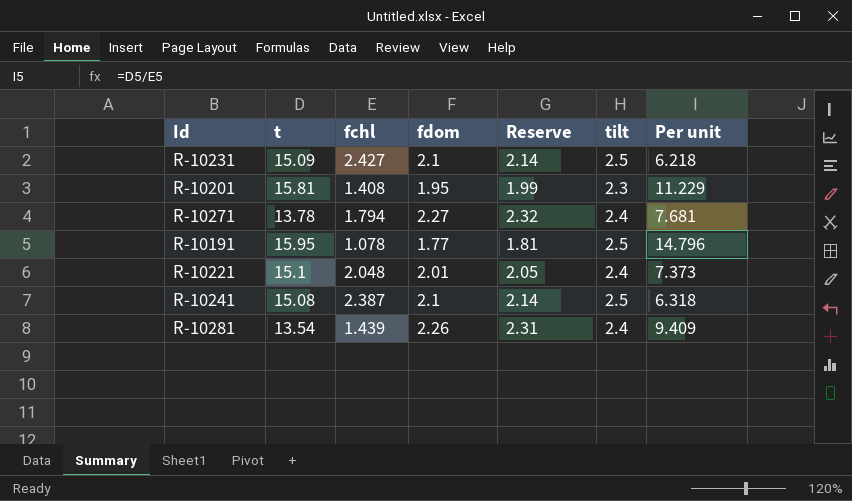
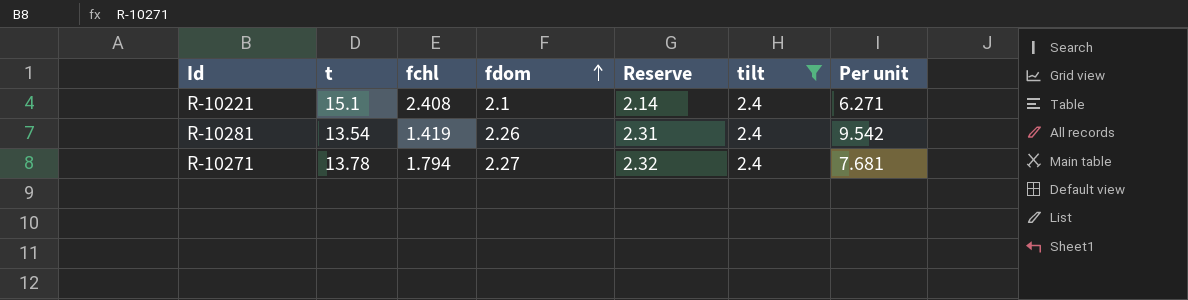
filter: none -> tilt = 2.4
row order: none -> fdom ascending
R-10221 | fchl: 2.048 -> 2.408
R-10221 | fdom: 2.01 -> 2.1
R-10221 | Reserve: 2.05 -> 2.14
R-10221 | Per unit: 7.373 -> 6.271
R-10281 | fchl: 1.439 -> 1.419
R-10281 | Per unit: 9.409 -> 9.542

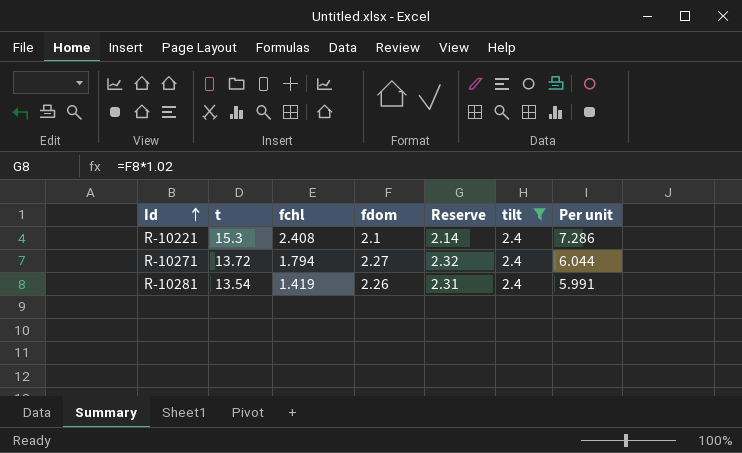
row order: fdom ascending -> Id ascending
column Per unit | formula: [t] / [fchl] -> [t] / [fdom]
R-10221 | t: 15.1 -> 15.3
R-10271 | t: 13.78 -> 13.72

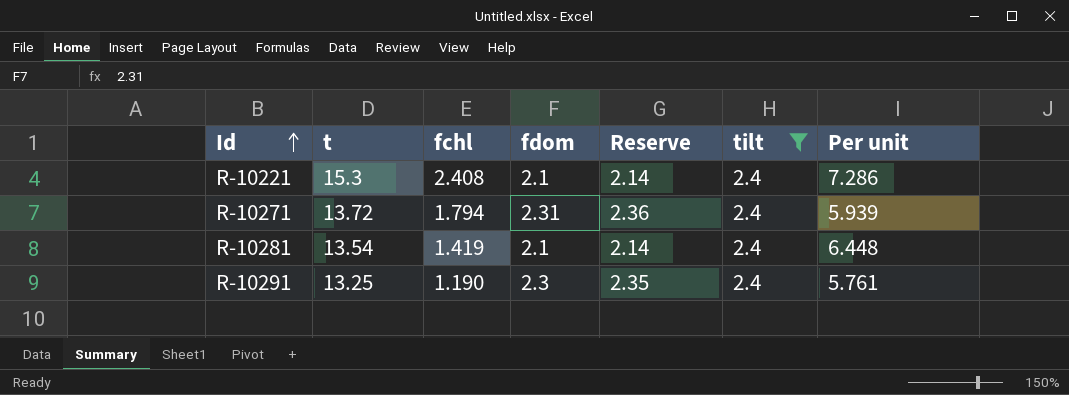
R-10271 | fdom: 2.27 -> 2.31
R-10271 | Reserve: 2.32 -> 2.36
R-10271 | Per unit: 6.044 -> 5.939
R-10281 | fdom: 2.26 -> 2.1
R-10281 | Reserve: 2.31 -> 2.14
R-10281 | Per unit: 5.991 -> 6.448
row R-10291: none -> 13.25 | 1.190 | 2.3 | 2.35 | 2.4 | 5.761

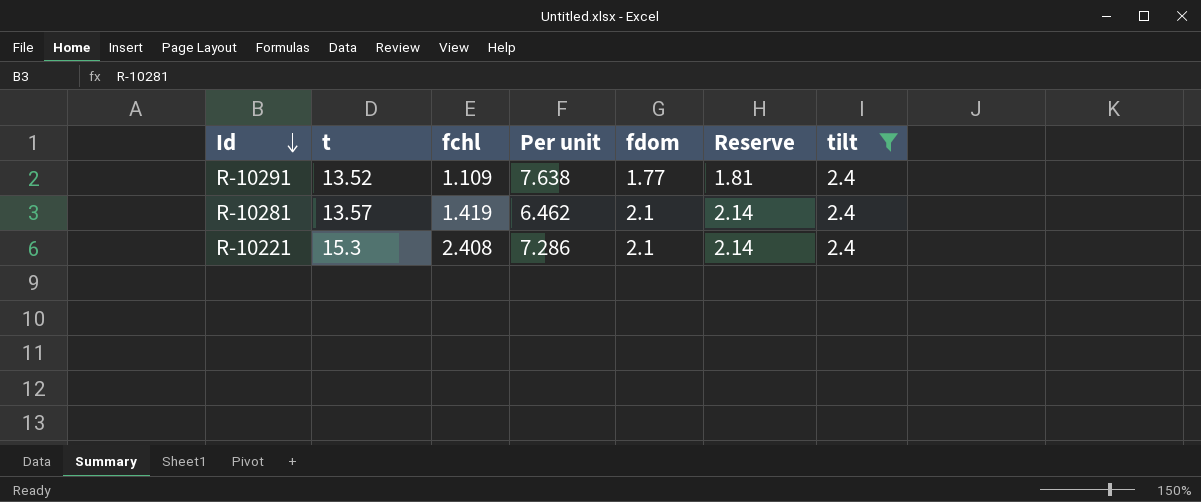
row order: Id ascending -> Id descending
column Per unit | position: 7 -> 4
row R-10271: 13.72 | 1.794 | 2.31 | 2.36 | 2.4 | 5.939 -> none
R-10291 | t: 13.25 -> 13.52
R-10291 | fchl: 1.190 -> 1.109
R-10291 | Per unit: 5.761 -> 7.638
R-10291 | fdom: 2.3 -> 1.77
R-10291 | Reserve: 2.35 -> 1.81
R-10281 | t: 13.54 -> 13.57
R-10281 | Per unit: 6.448 -> 6.462

